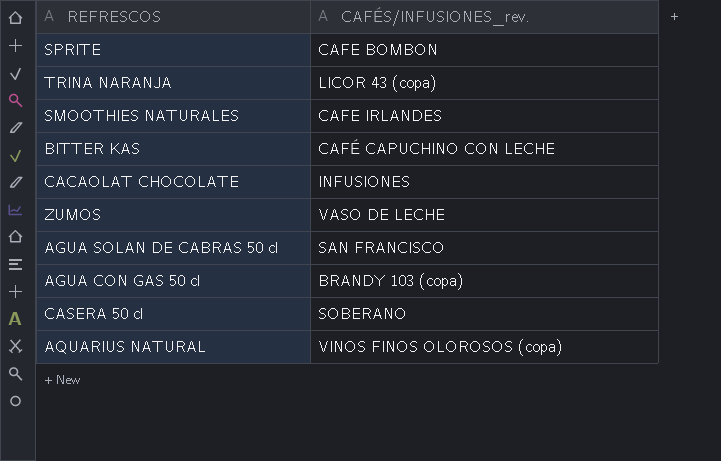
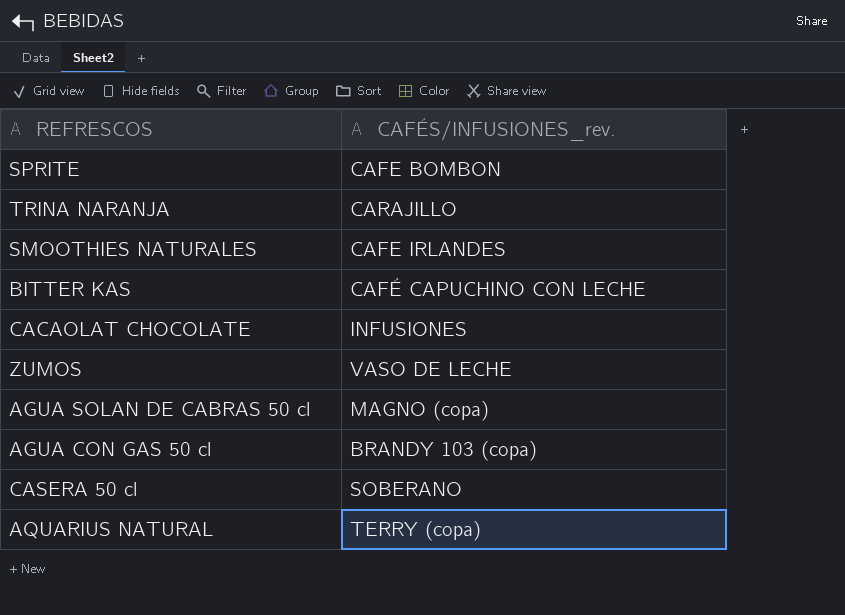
TRINA NARANJA | CAFÉS/INFUSIONES_rev.: LICOR 43 (copa) -> CARAJILLO
AGUA SOLAN DE CABRAS 50 cl | CAFÉS/INFUSIONES_rev.: SAN FRANCISCO -> MAGNO (copa)
AQUARIUS NATURAL | CAFÉS/INFUSIONES_rev.: VINOS FINOS OLOROSOS (copa) -> TERRY (copa)

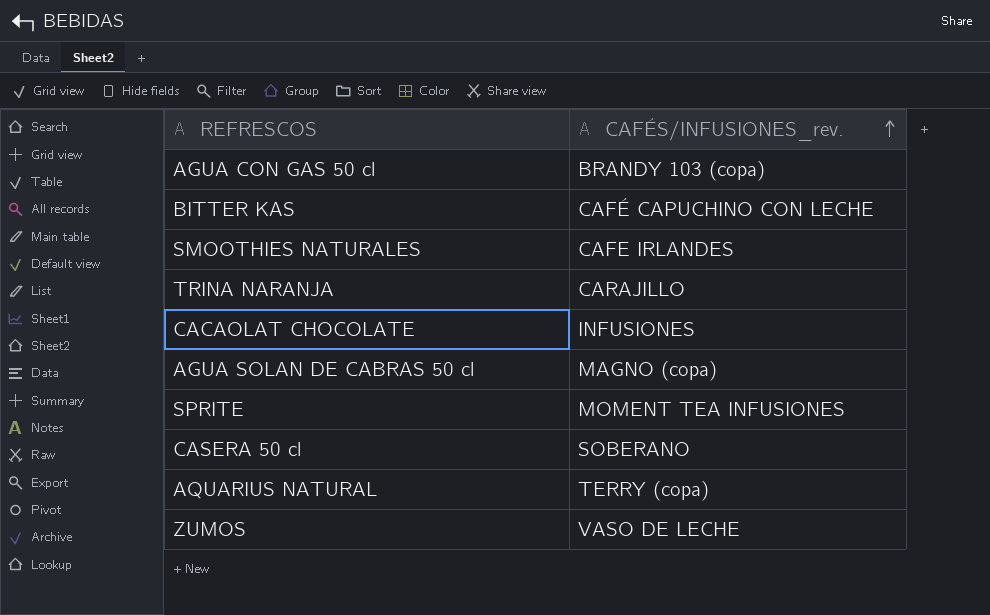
row order: none -> CAFÉS/INFUSIONES_rev. ascending
SPRITE | CAFÉS/INFUSIONES_rev.: CAFE BOMBON -> MOMENT TEA INFUSIONES

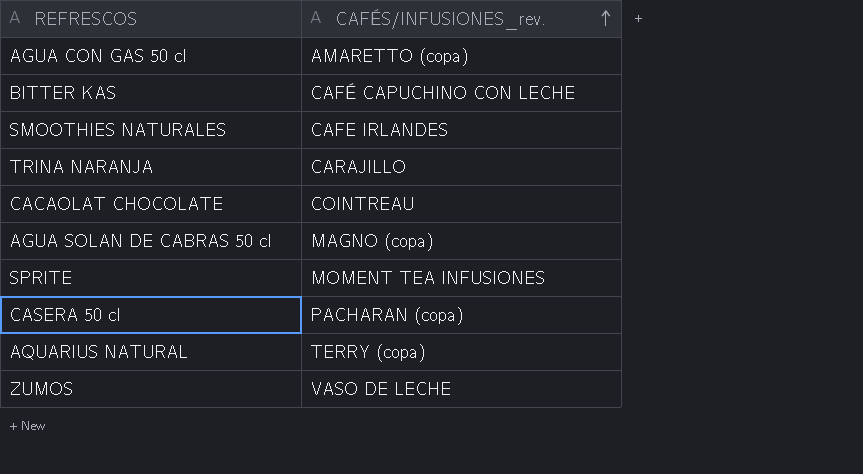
AGUA CON GAS 50 cl | CAFÉS/INFUSIONES_rev.: BRANDY 103 (copa) -> AMARETTO (copa)
CACAOLAT CHOCOLATE | CAFÉS/INFUSIONES_rev.: INFUSIONES -> COINTREAU
CASERA 50 cl | CAFÉS/INFUSIONES_rev.: SOBERANO -> PACHARAN (copa)

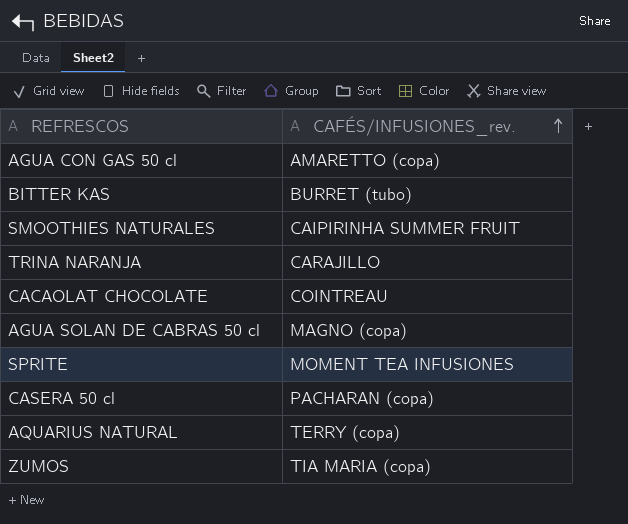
BITTER KAS | CAFÉS/INFUSIONES_rev.: CAFÉ CAPUCHINO CON LECHE -> BURRET (tubo)
SMOOTHIES NATURALES | CAFÉS/INFUSIONES_rev.: CAFE IRLANDES -> CAIPIRINHA SUMMER FRUIT
ZUMOS | CAFÉS/INFUSIONES_rev.: VASO DE LECHE -> TIA MARIA (copa)

